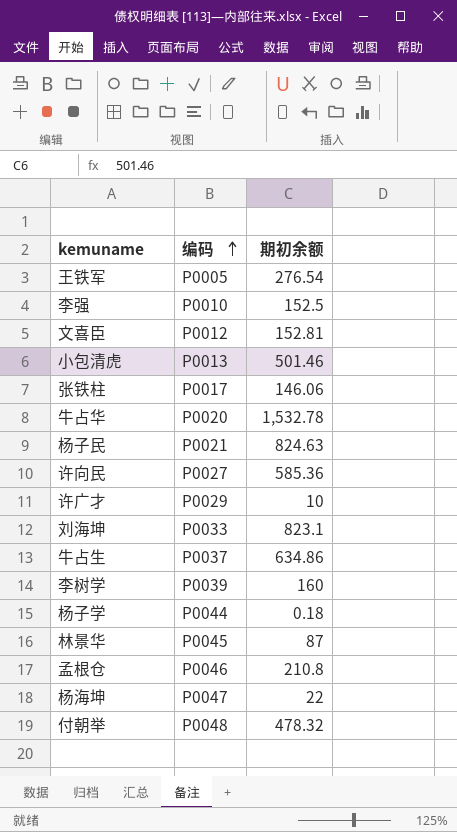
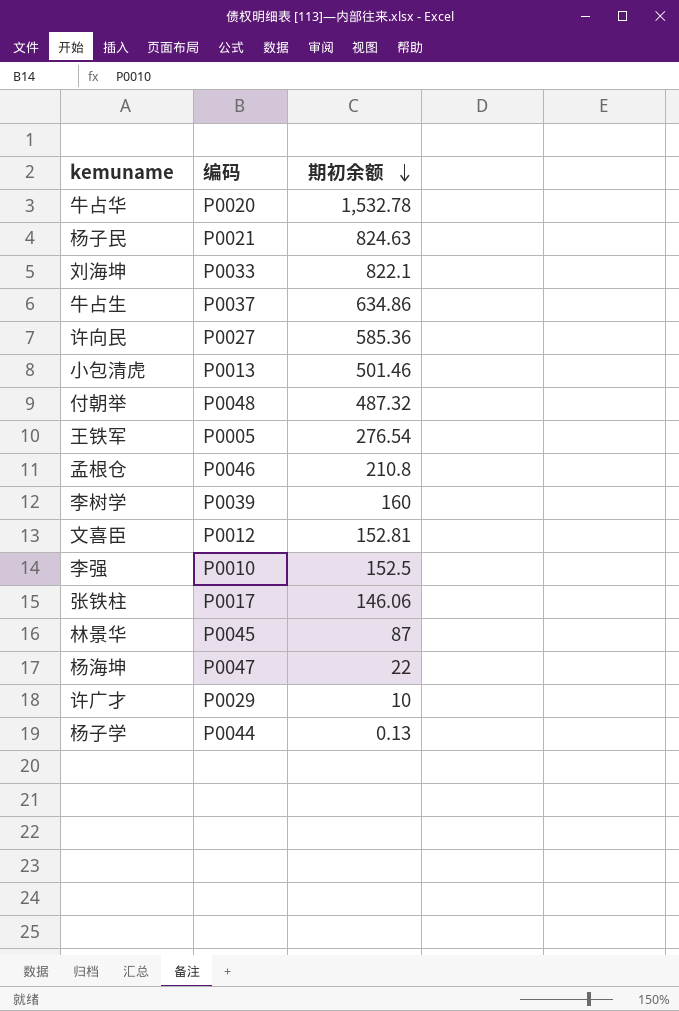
row order: 编码 ascending -> 期初余额 descending
刘海坤 | 期初余额: 823.1 -> 822.1
付朝举 | 期初余额: 478.32 -> 487.32
杨子学 | 期初余额: 0.18 -> 0.13

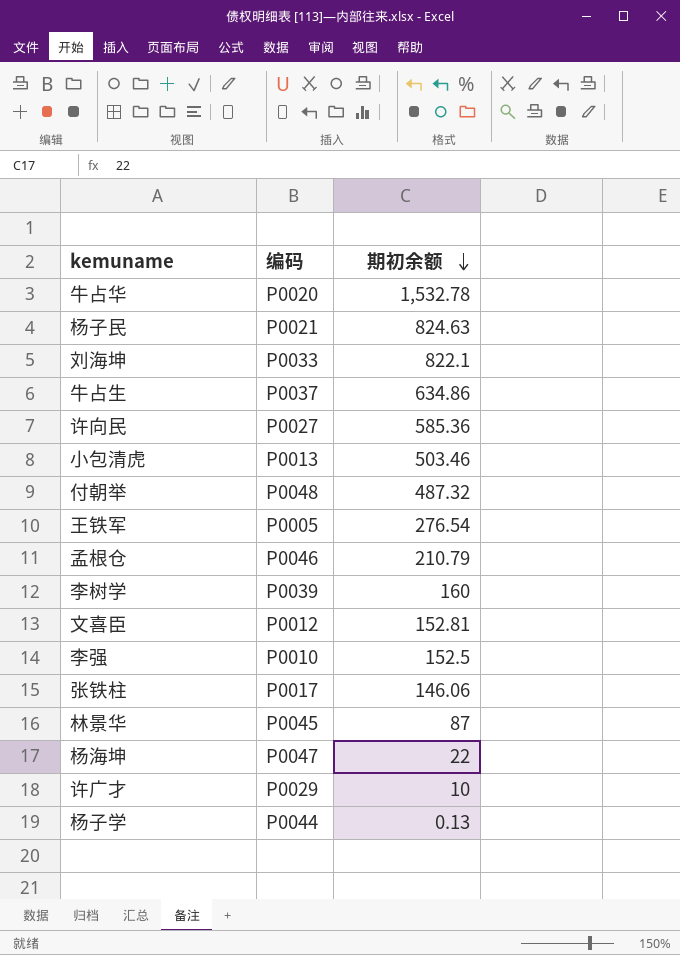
小包清虎 | 期初余额: 501.46 -> 503.46
孟根仓 | 期初余额: 210.8 -> 210.79

